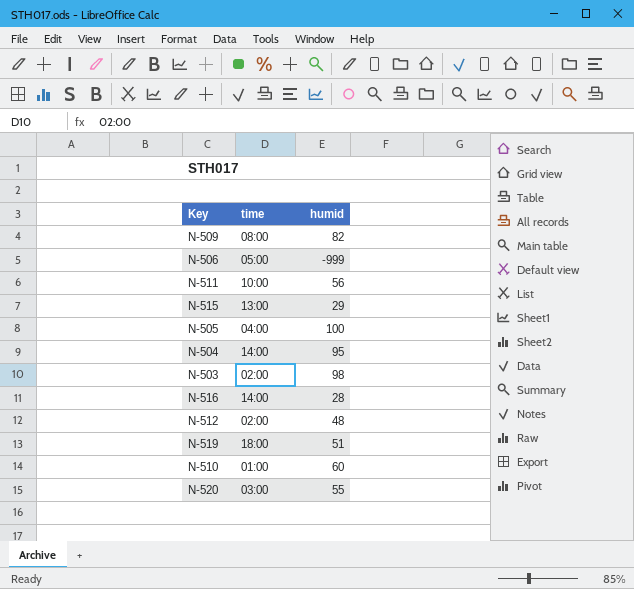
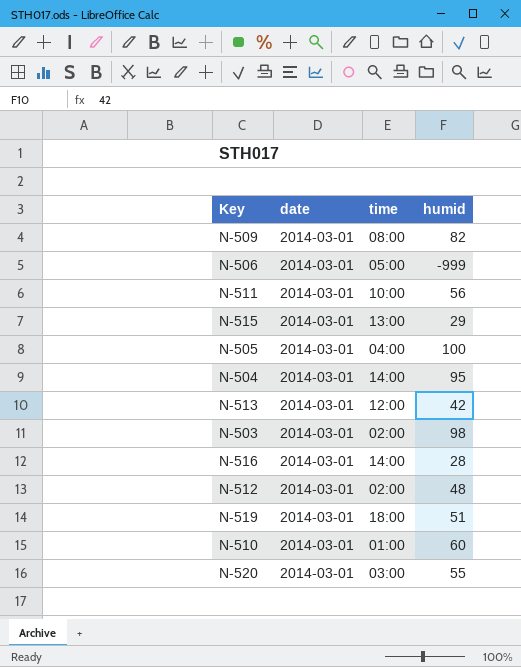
column date | position: none -> 2
row N-513: none -> 2014-03-01 | 12:00 | 42

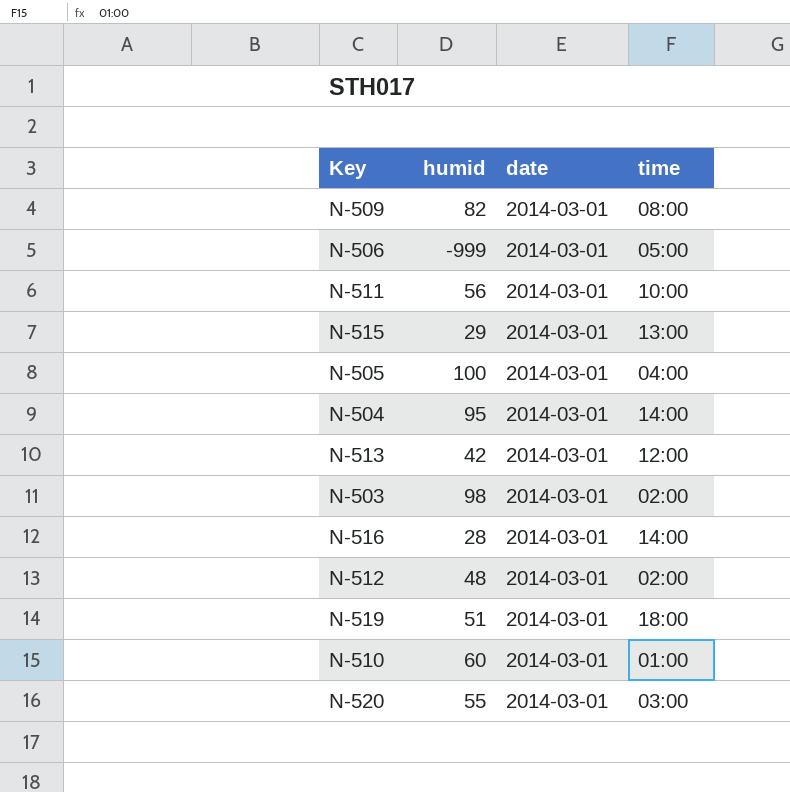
column humid | position: 4 -> 2

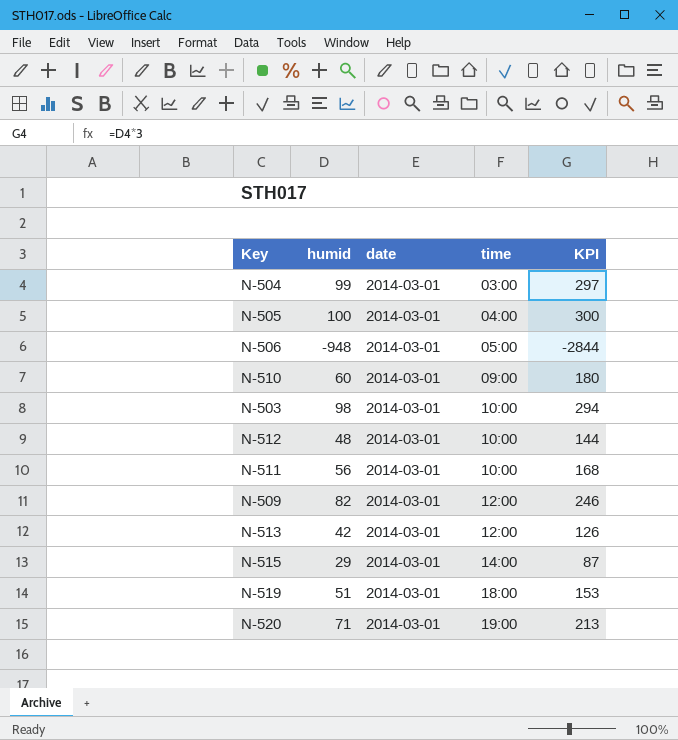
row order: none -> time ascending
column KPI | formula: none -> [humid] * 3
row N-516: 28 | 2014-03-01 | 14:00 -> none
N-504 | humid: 95 -> 99
N-504 | time: 14:00 -> 03:00
N-506 | humid: -999 -> -948
N-510 | time: 01:00 -> 09:00
N-503 | time: 02:00 -> 10:00
N-512 | time: 02:00 -> 10:00
N-509 | time: 08:00 -> 12:00
N-515 | time: 13:00 -> 14:00
N-520 | humid: 55 -> 71
N-520 | time: 03:00 -> 19:00

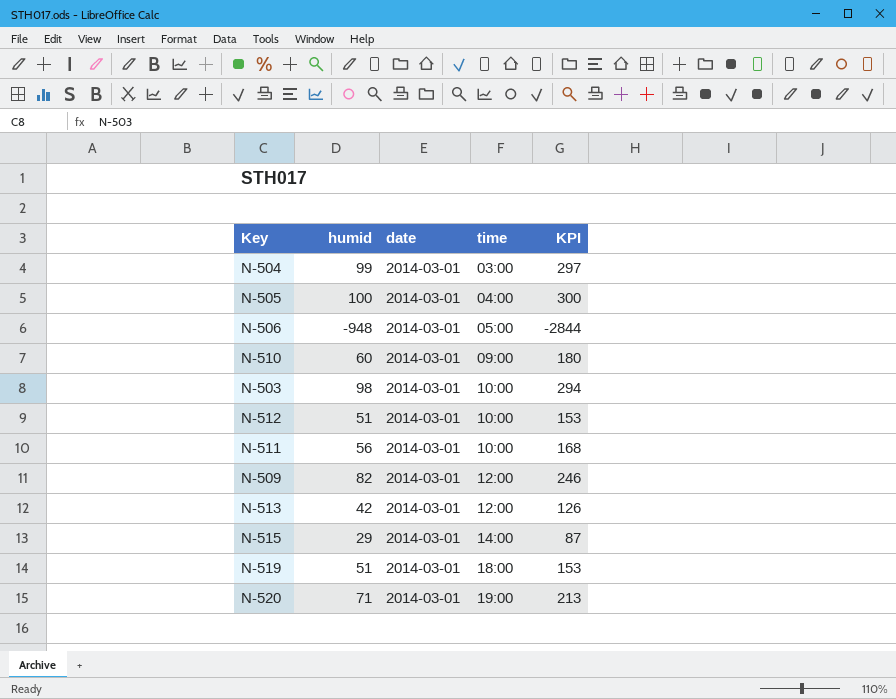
N-512 | humid: 48 -> 51
N-512 | KPI: 144 -> 153

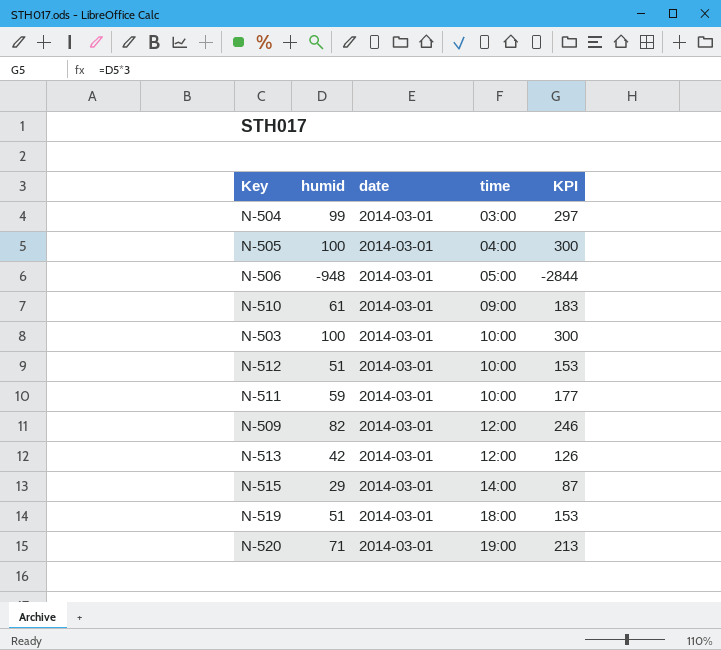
N-510 | humid: 60 -> 61
N-510 | KPI: 180 -> 183
N-503 | humid: 98 -> 100
N-503 | KPI: 294 -> 300
N-511 | humid: 56 -> 59
N-511 | KPI: 168 -> 177

